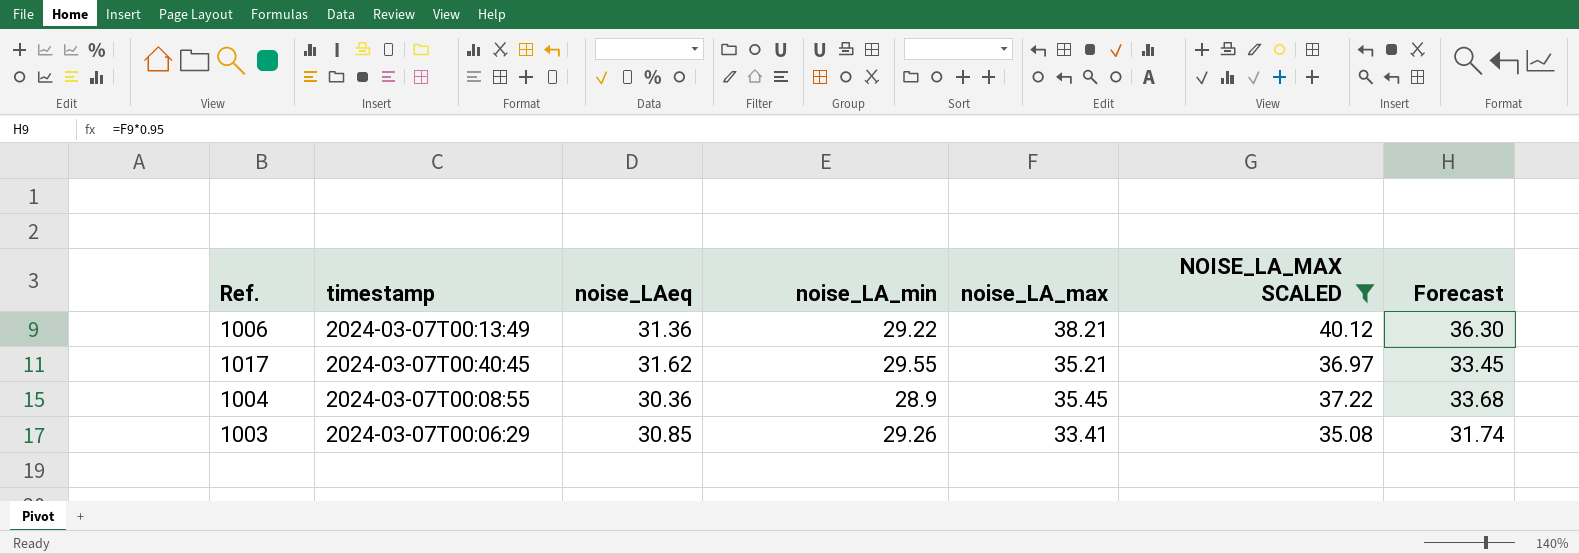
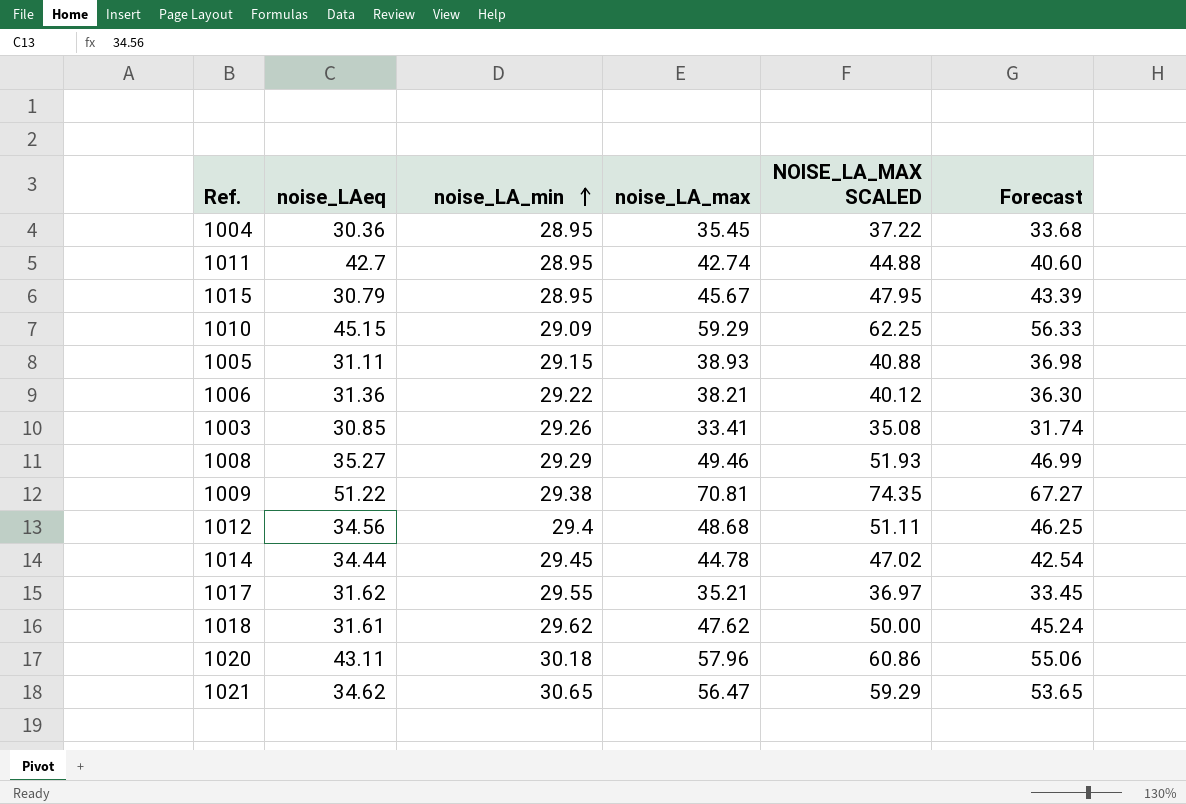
filter: NOISE_LA_MAX SCALED <= 40.12 -> none
row order: none -> noise_LA_min ascending
column timestamp | position: 2 -> none
1004 | noise_LA_min: 28.9 -> 28.95

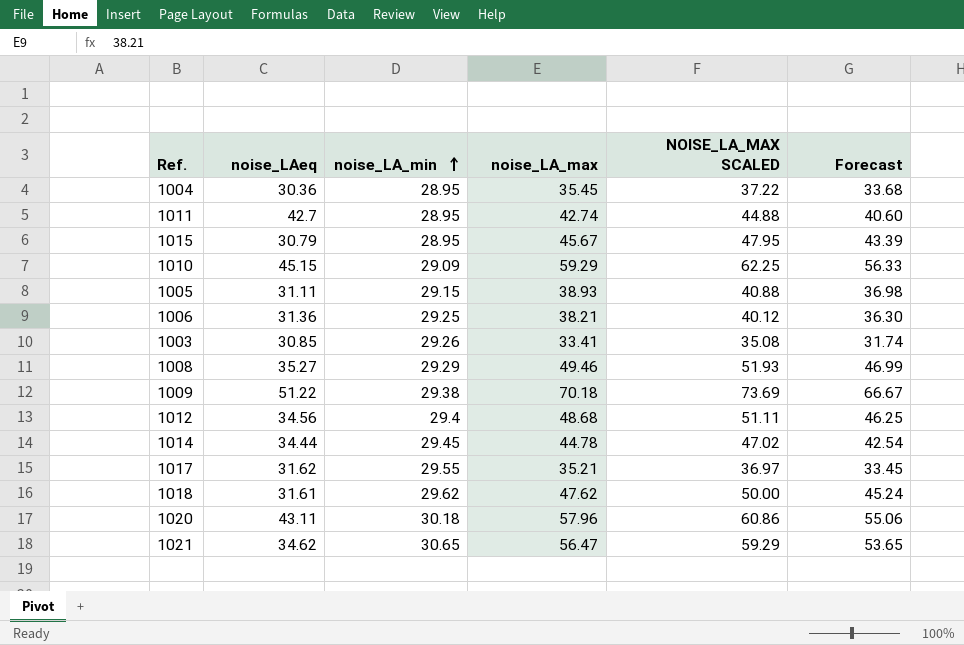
1006 | noise_LA_min: 29.22 -> 29.25
1009 | noise_LA_max: 70.81 -> 70.18
1009 | NOISE_LA_MAX SCALED: 74.35 -> 73.69
1009 | Forecast: 67.27 -> 66.67

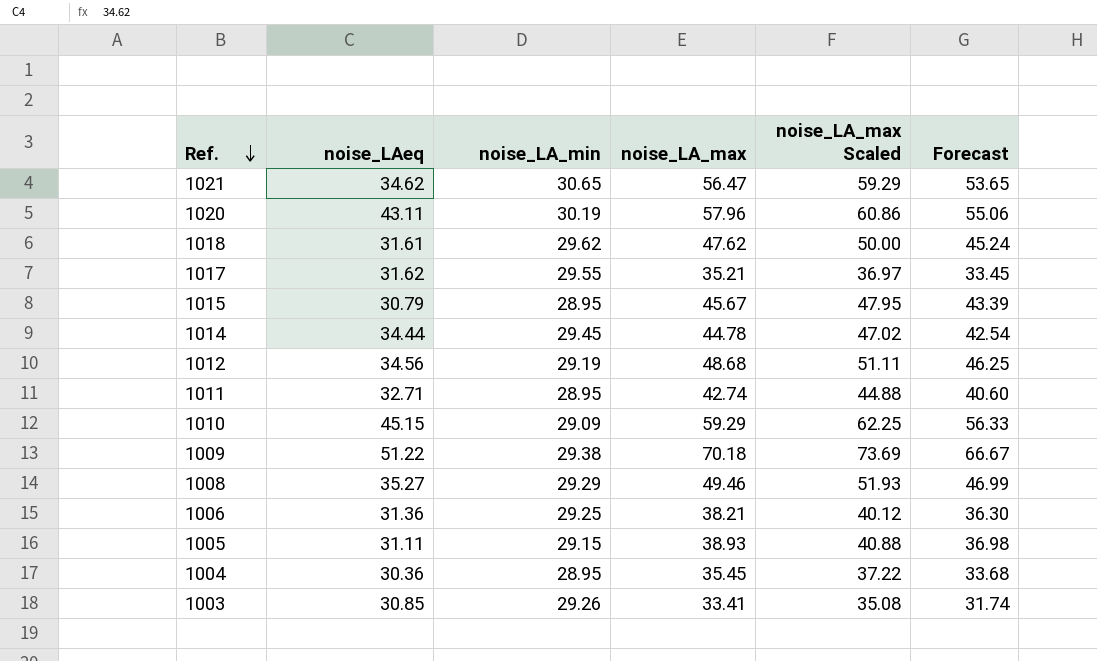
row order: noise_LA_min ascending -> Ref. descending
column name: NOISE_LA_MAX SCALED -> noise_LA_max Scaled
1020 | noise_LA_min: 30.18 -> 30.19
1012 | noise_LA_min: 29.4 -> 29.19
1011 | noise_LAeq: 42.7 -> 32.71

